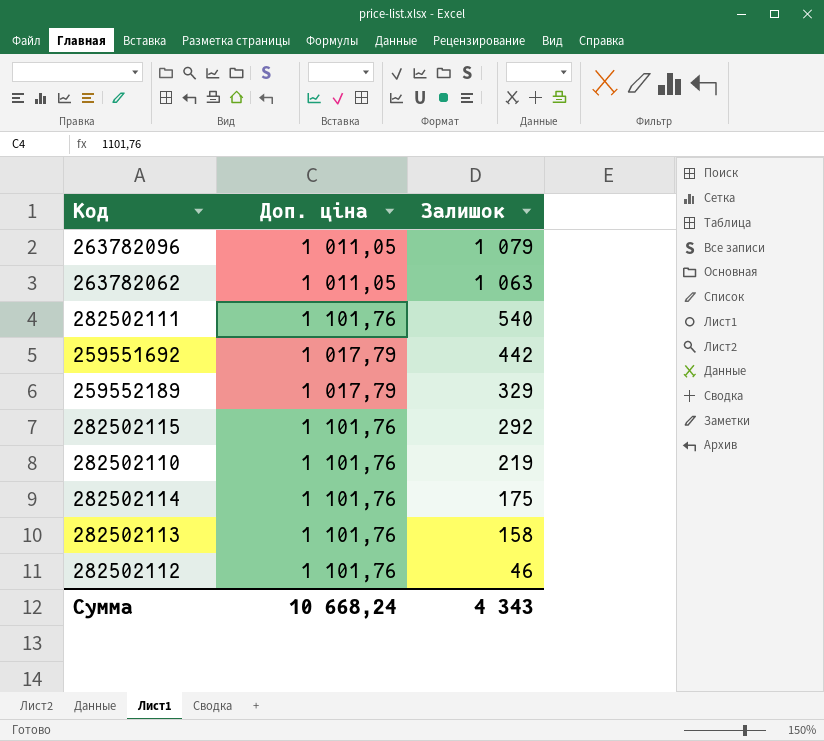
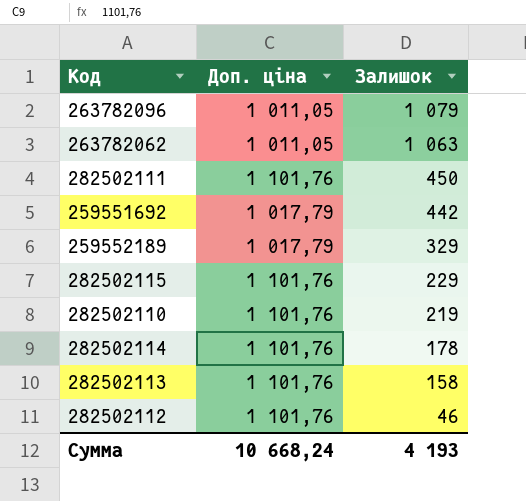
282502111 | Залишок: 540 -> 450
282502115 | Залишок: 292 -> 229
282502114 | Залишок: 175 -> 178
Сумма | Залишок: 4 343 -> 4 193

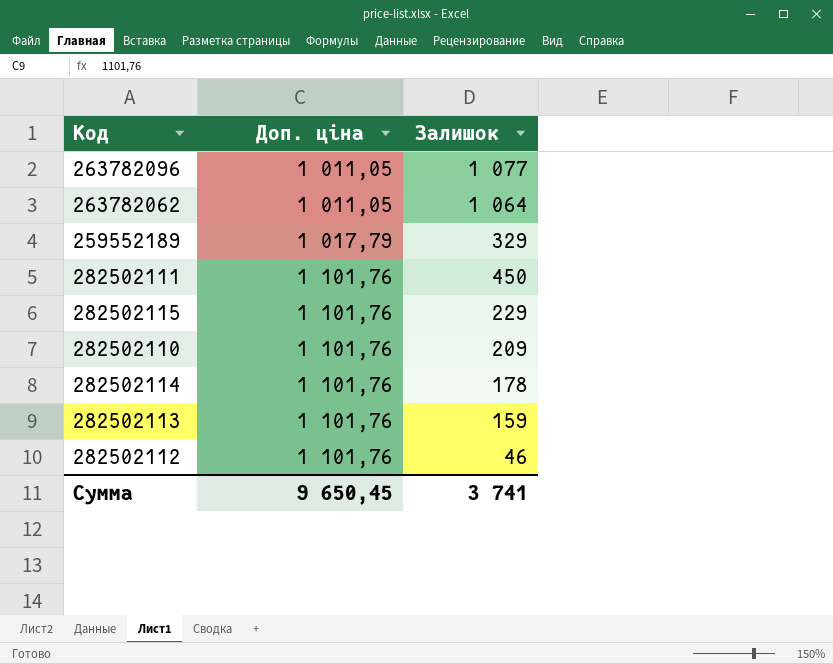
row order: Залишок descending -> Доп. ціна ascending
row 259551692: 1 017,79 | 442 -> none
263782096 | Залишок: 1 079 -> 1 077
263782062 | Залишок: 1 063 -> 1 064
282502110 | Залишок: 219 -> 209
282502113 | Залишок: 158 -> 159
Сумма | Доп. ціна: 10 668,24 -> 9 650,45
Сумма | Залишок: 4 193 -> 3 741

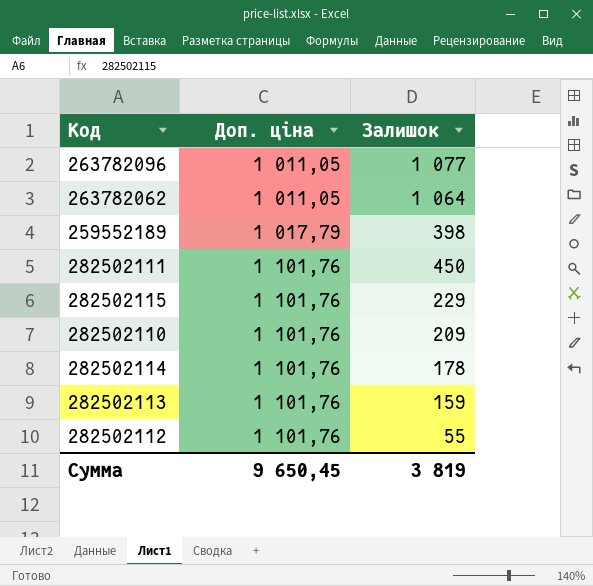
259552189 | Залишок: 329 -> 398
282502112 | Залишок: 46 -> 55
Сумма | Залишок: 3 741 -> 3 819

